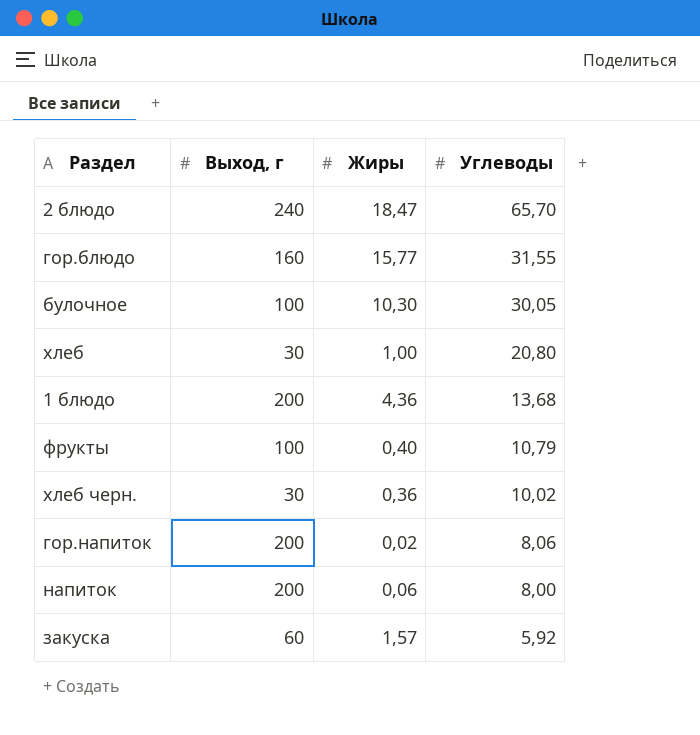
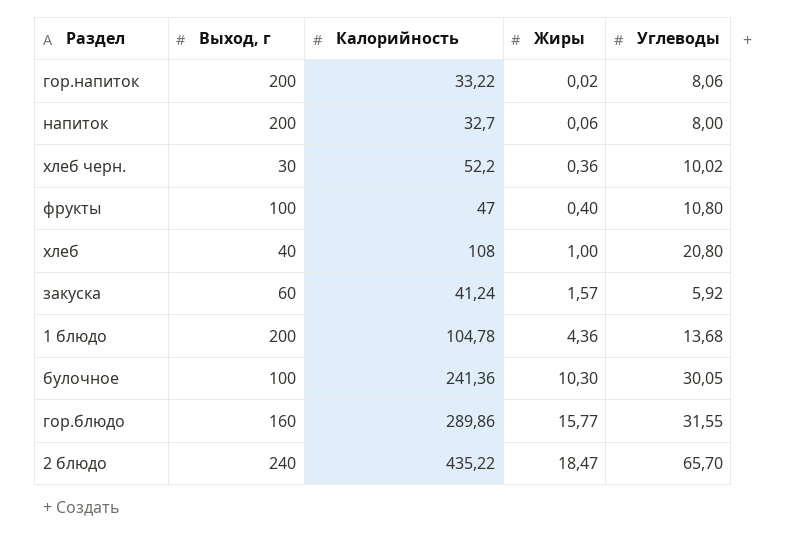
row order: Углеводы descending -> Жиры ascending
column Калорийность | position: none -> 3
фрукты | Углеводы: 10,79 -> 10,80
хлеб | Выход, г: 30 -> 40

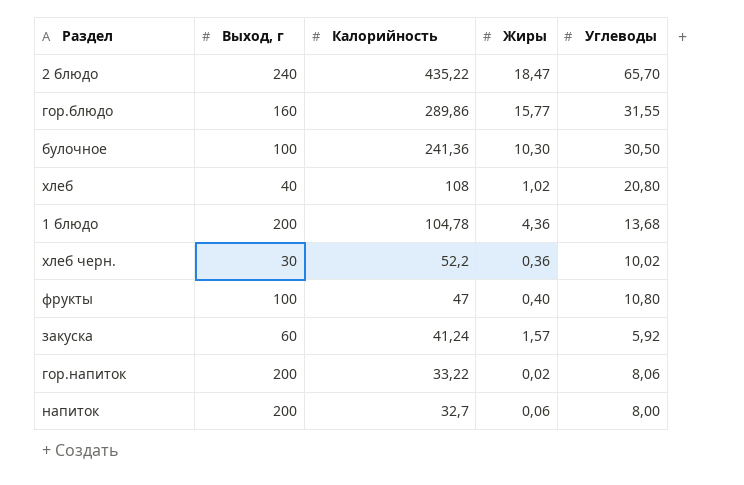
row order: Жиры ascending -> Калорийность descending
булочное | Углеводы: 30,05 -> 30,50
хлеб | Жиры: 1,00 -> 1,02

